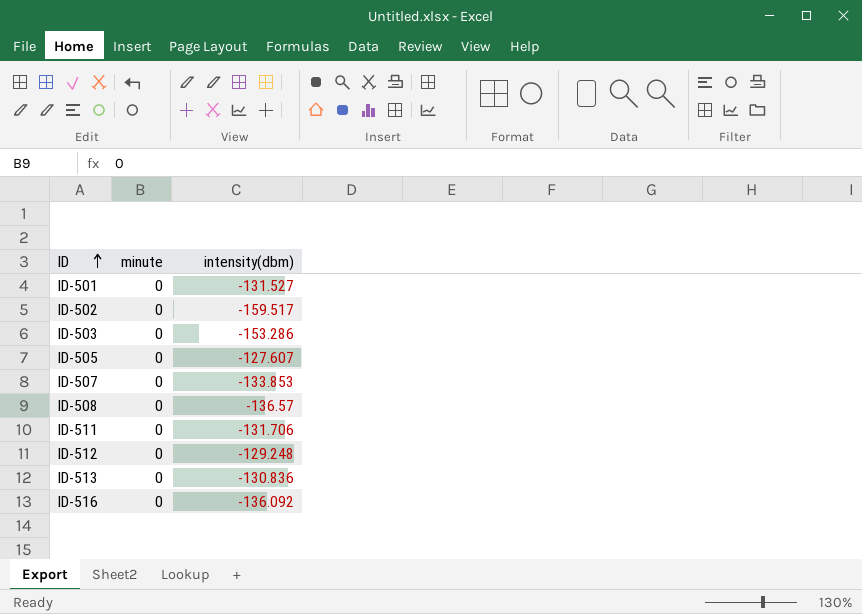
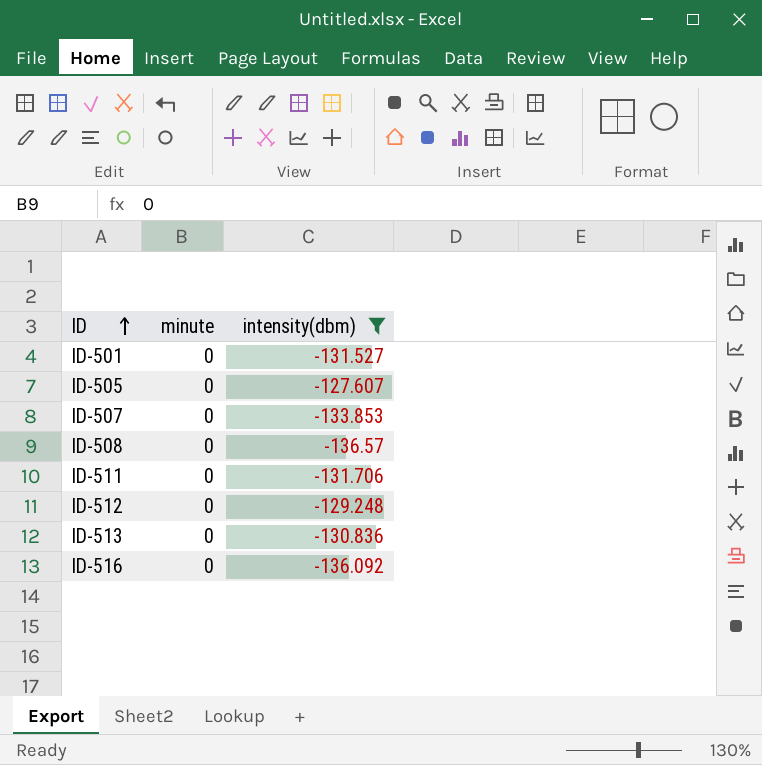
filter: none -> intensity(dbm) >= -136.57

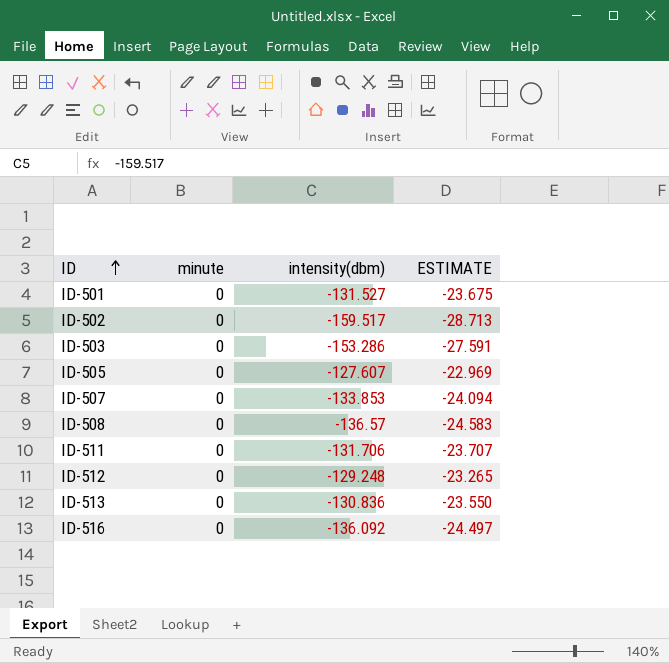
filter: intensity(dbm) >= -136.57 -> none
column ESTIMATE | formula: none -> [intensity(dbm)] * 0.18

